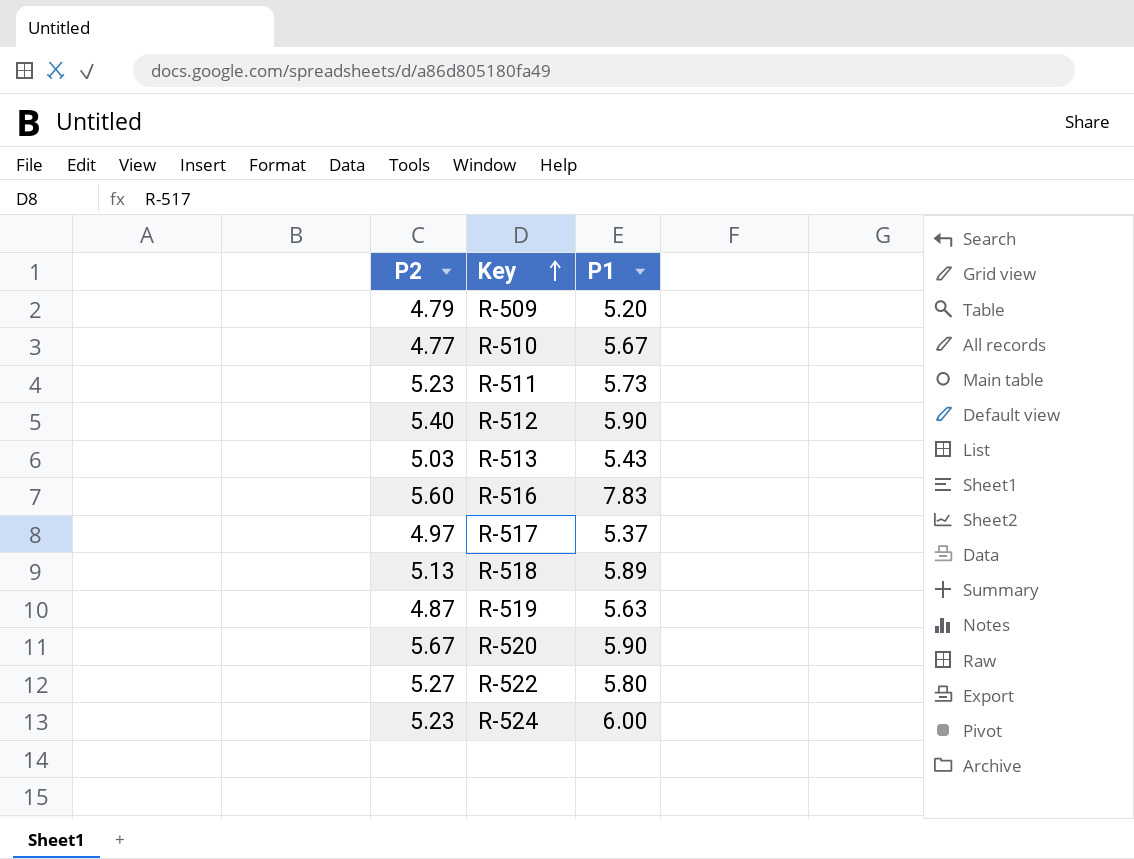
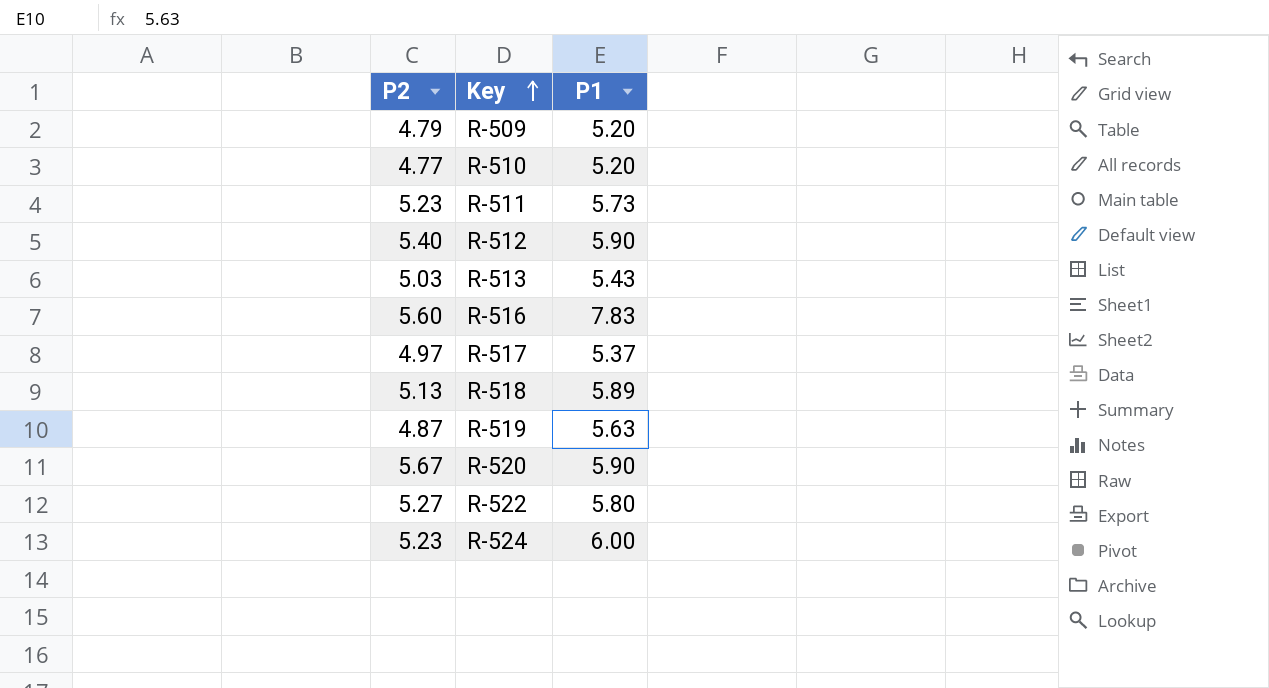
R-510 | P1: 5.67 -> 5.20

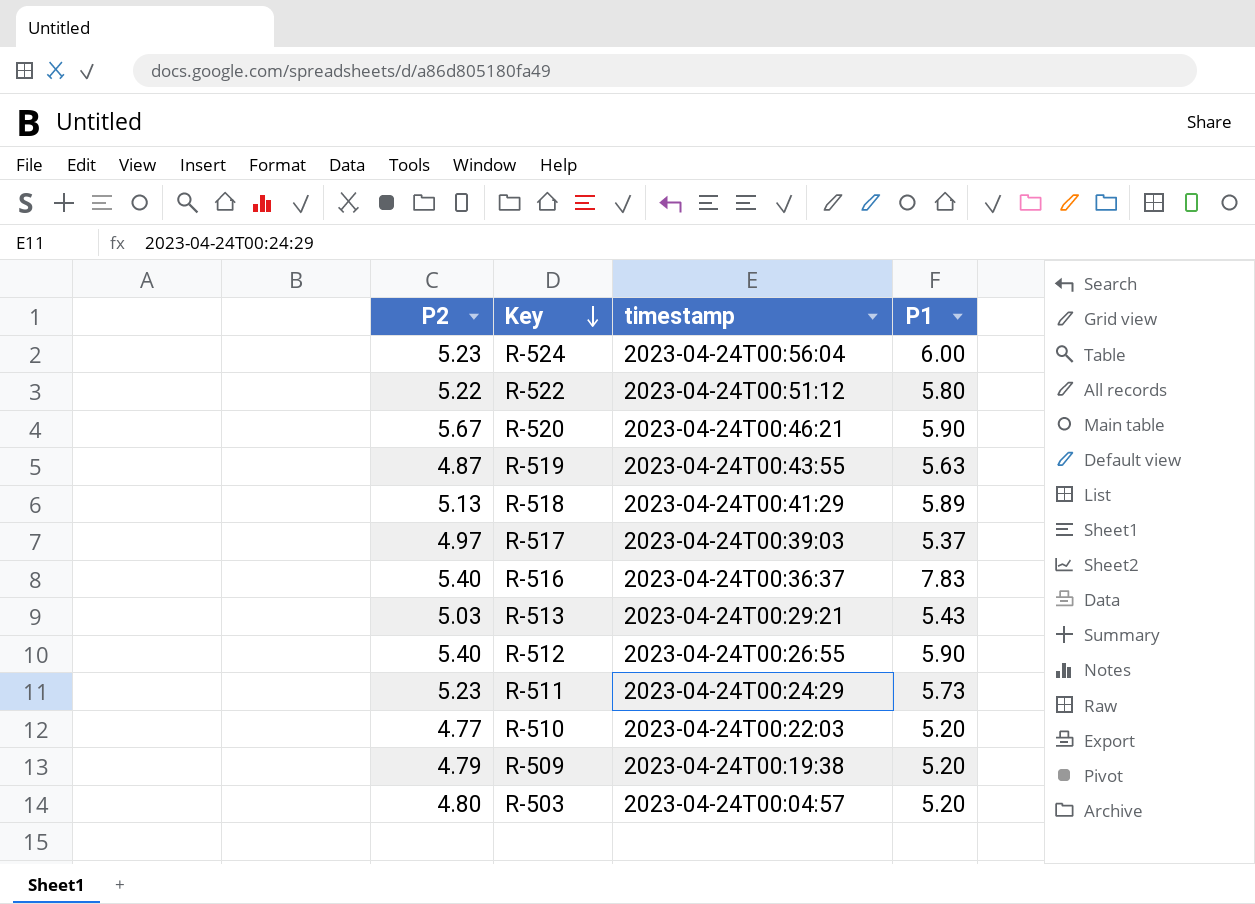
row order: Key ascending -> Key descending
column timestamp | position: none -> 3
R-522 | P2: 5.27 -> 5.22
R-516 | P2: 5.60 -> 5.40
row R-503: none -> 4.80 | 2023-04-24T00:04:57 | 5.20

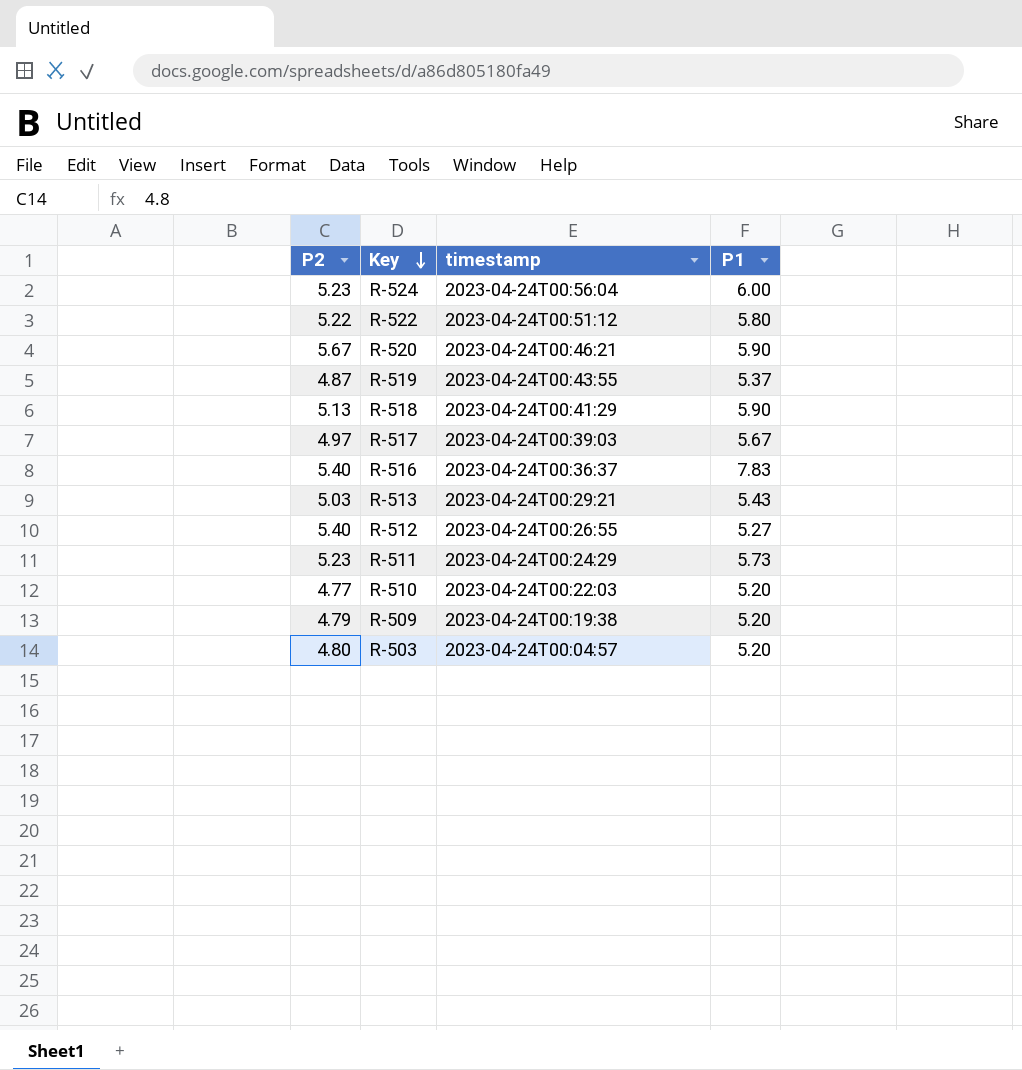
R-519 | P1: 5.63 -> 5.37
R-518 | P1: 5.89 -> 5.90
R-517 | P1: 5.37 -> 5.67
R-512 | P1: 5.90 -> 5.27

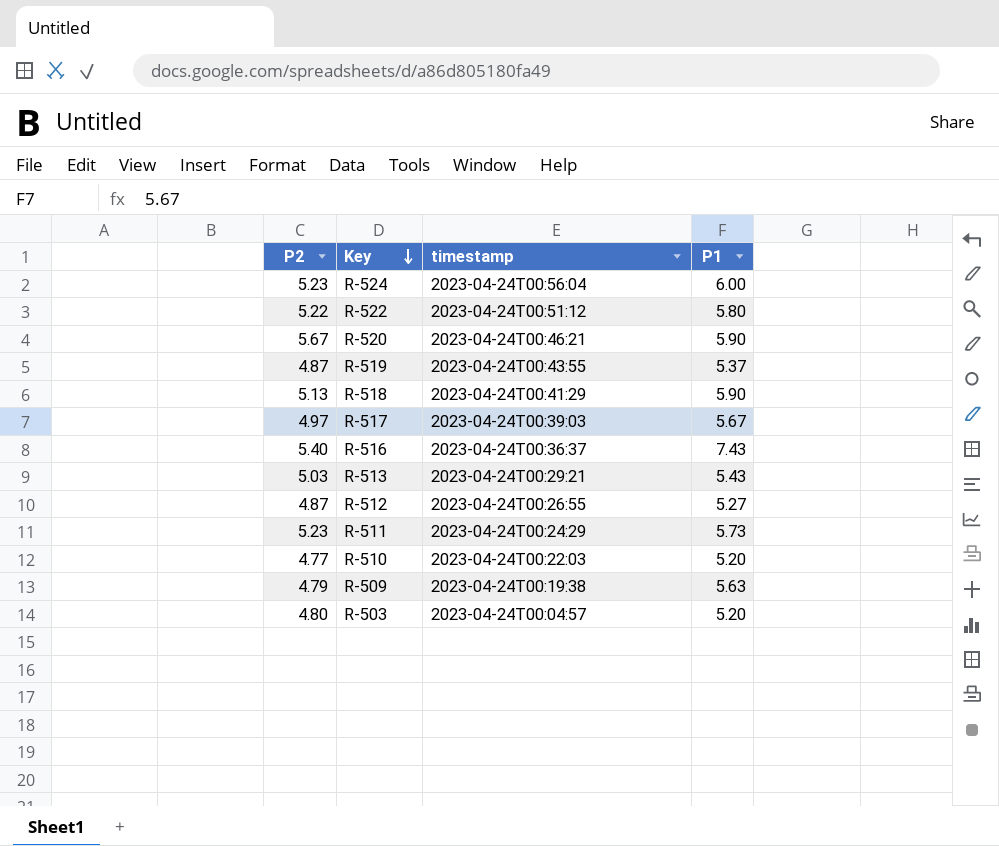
R-516 | P1: 7.83 -> 7.43
R-512 | P2: 5.40 -> 4.87
R-509 | P1: 5.20 -> 5.63

